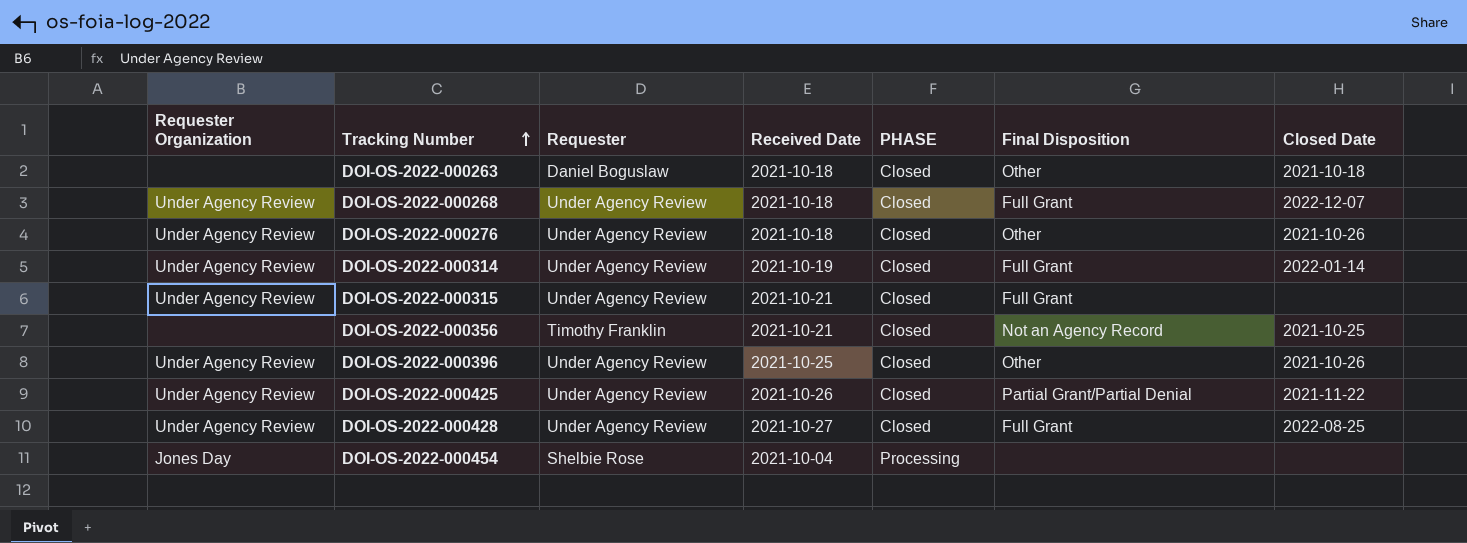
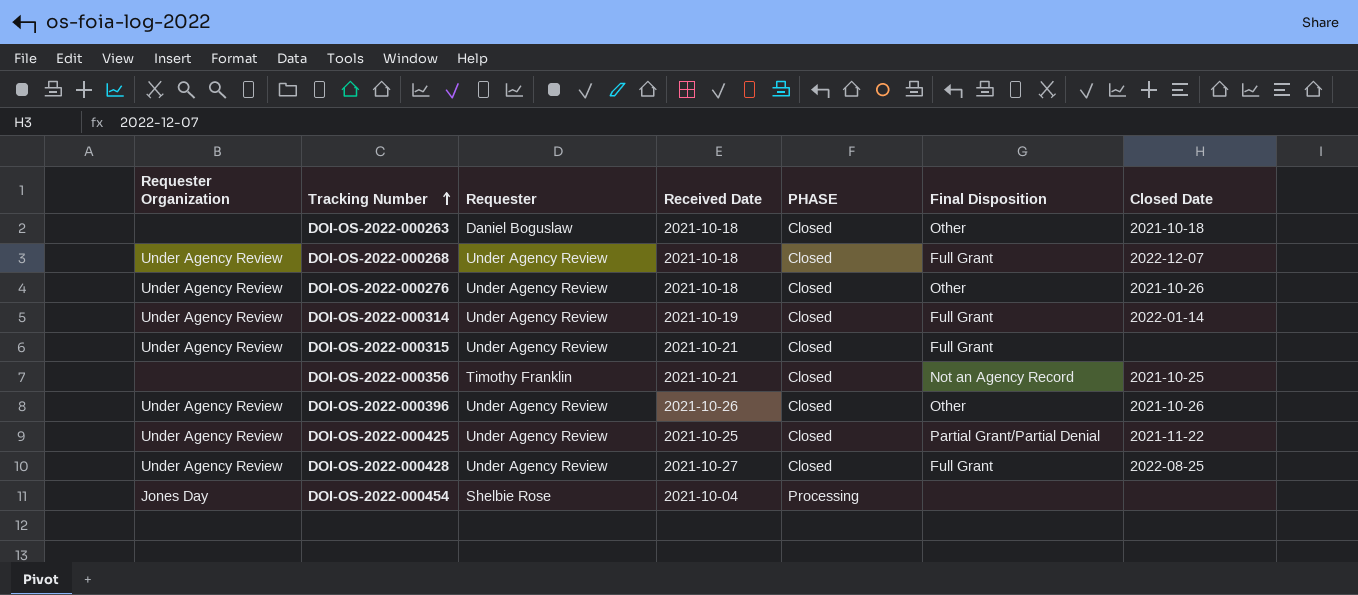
DOI-OS-2022-000396 | Received Date: 2021-10-25 -> 2021-10-26
DOI-OS-2022-000425 | Received Date: 2021-10-26 -> 2021-10-25

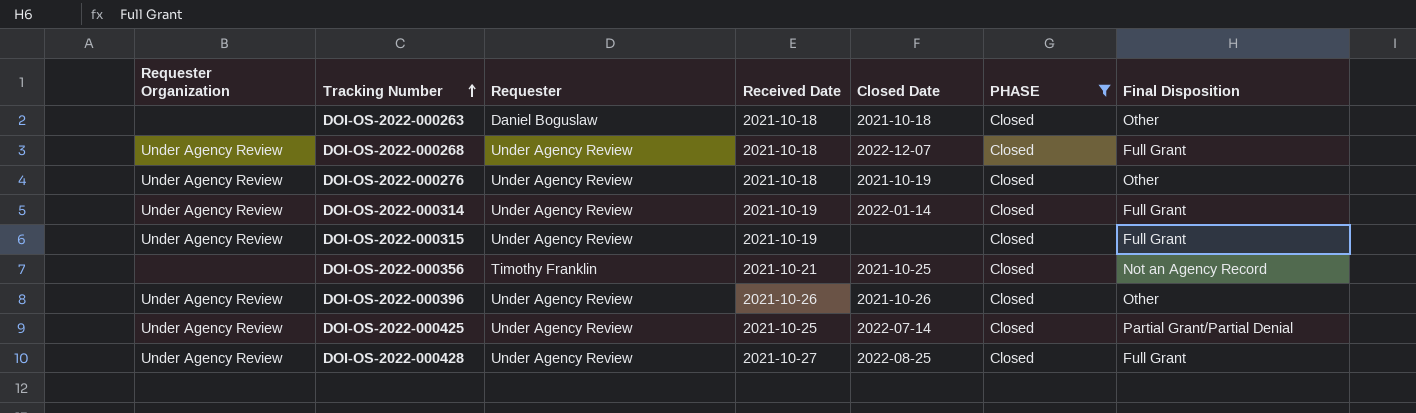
filter: none -> PHASE = Closed
column Closed Date | position: 7 -> 5
DOI-OS-2022-000276 | Closed Date: 2021-10-26 -> 2021-10-19
DOI-OS-2022-000315 | Received Date: 2021-10-21 -> 2021-10-19
DOI-OS-2022-000425 | Closed Date: 2021-11-22 -> 2022-07-14

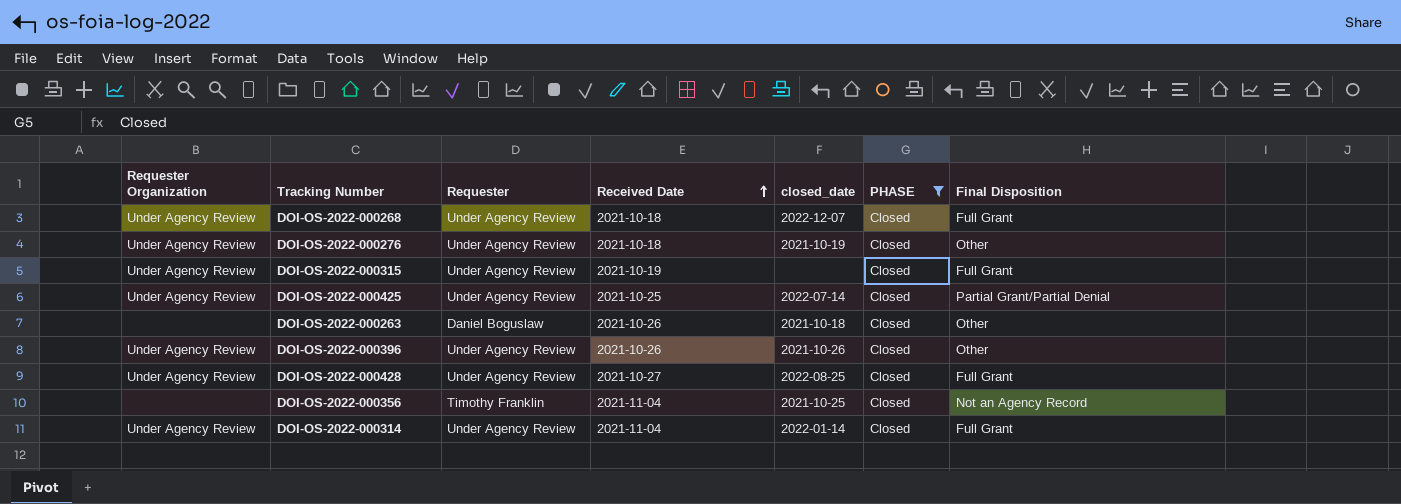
row order: Tracking Number ascending -> Received Date ascending
column name: Closed Date -> closed_date
DOI-OS-2022-000263 | Received Date: 2021-10-18 -> 2021-10-26
DOI-OS-2022-000356 | Received Date: 2021-10-21 -> 2021-11-04
DOI-OS-2022-000314 | Received Date: 2021-10-19 -> 2021-11-04

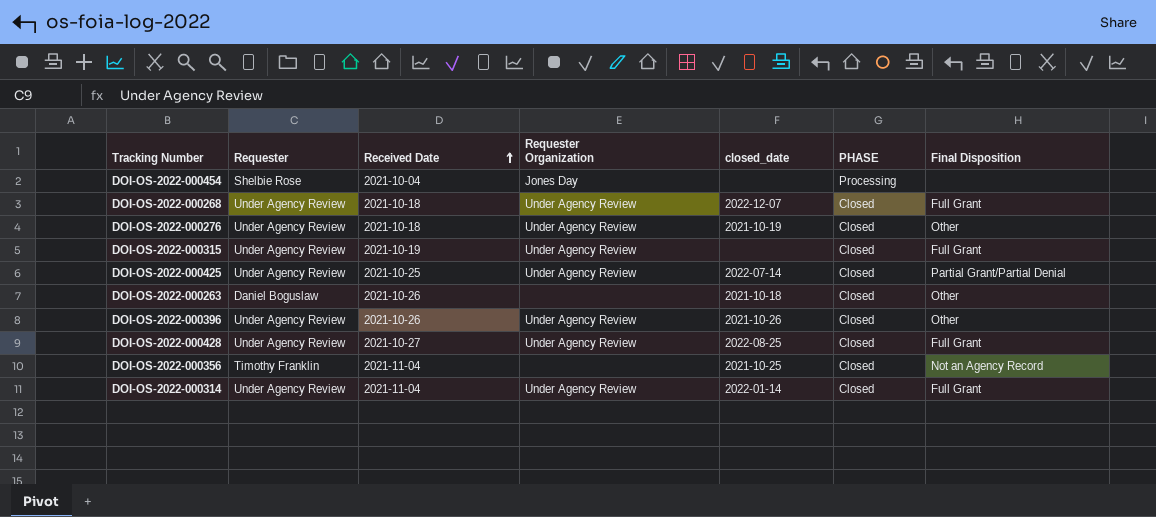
filter: PHASE = Closed -> none
column Requester Organization | position: 1 -> 4

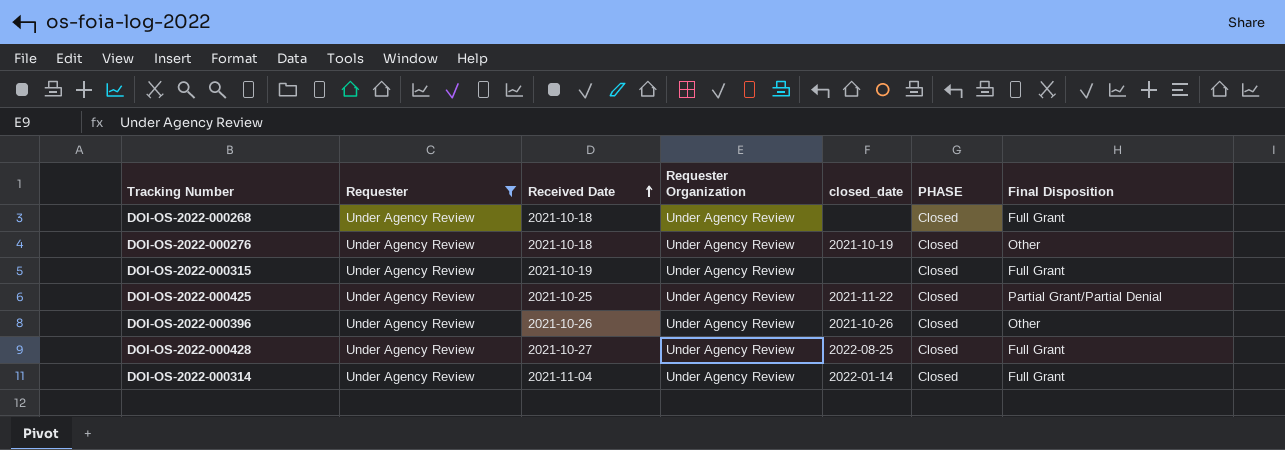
filter: none -> Requester = Under Agency Review
DOI-OS-2022-000268 | closed_date: 2022-12-07 -> none
DOI-OS-2022-000425 | closed_date: 2022-07-14 -> 2021-11-22

